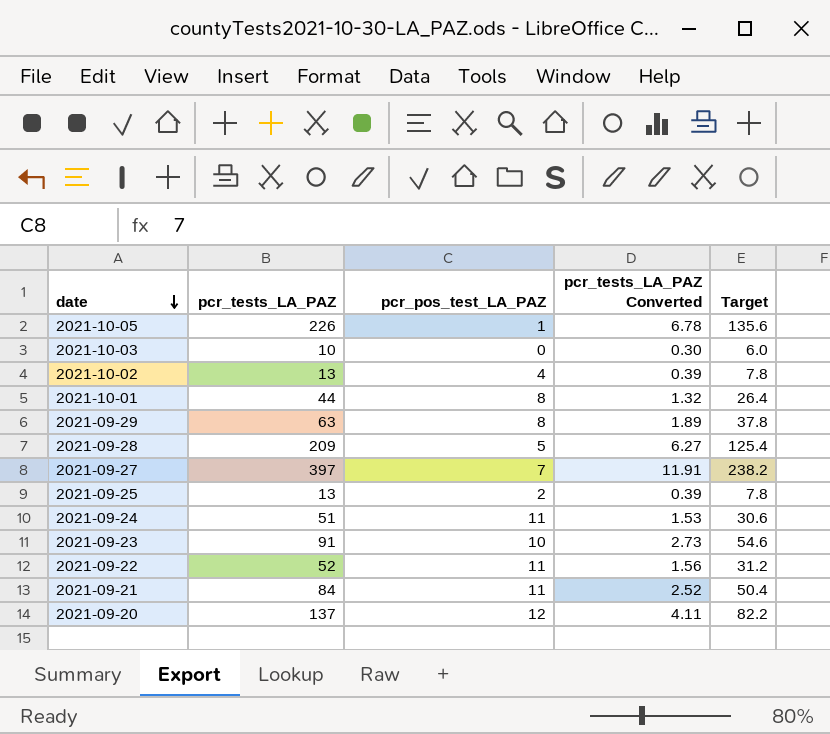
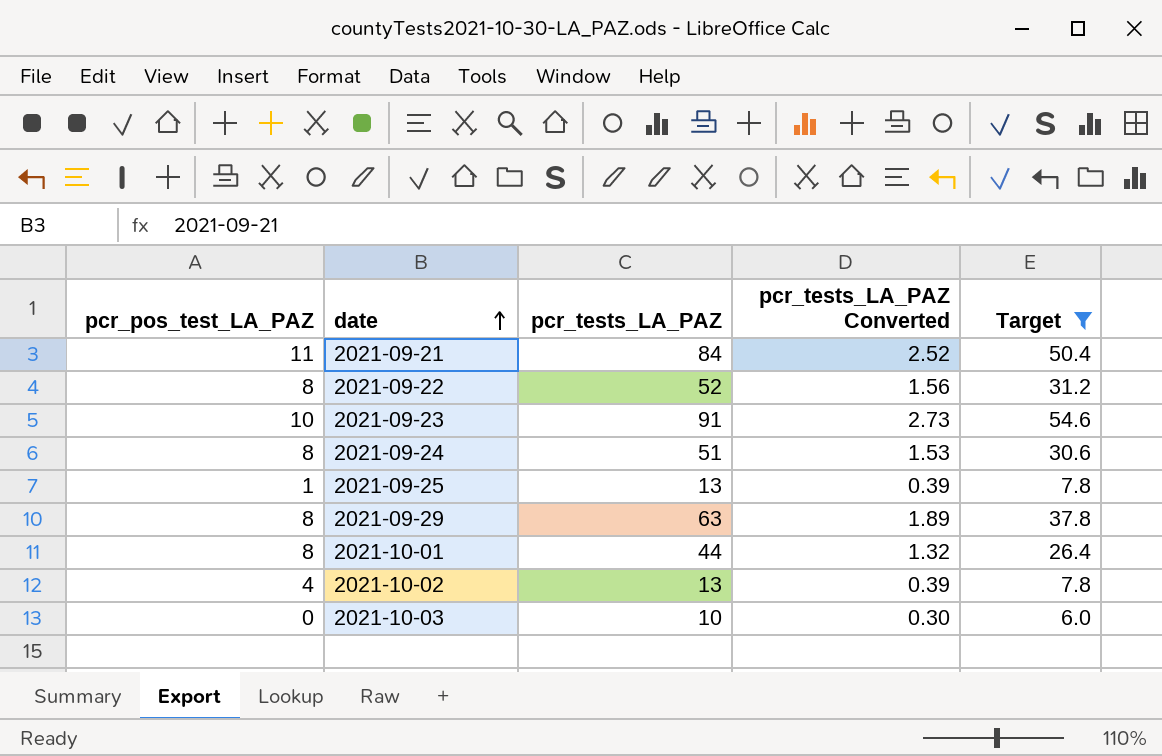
filter: none -> Target <= 54.6
row order: date descending -> date ascending
column pcr_pos_test_LA_PAZ | position: 3 -> 1
2021-09-22 | pcr_pos_test_LA_PAZ: 11 -> 8
2021-09-24 | pcr_pos_test_LA_PAZ: 11 -> 8
2021-09-25 | pcr_pos_test_LA_PAZ: 2 -> 1

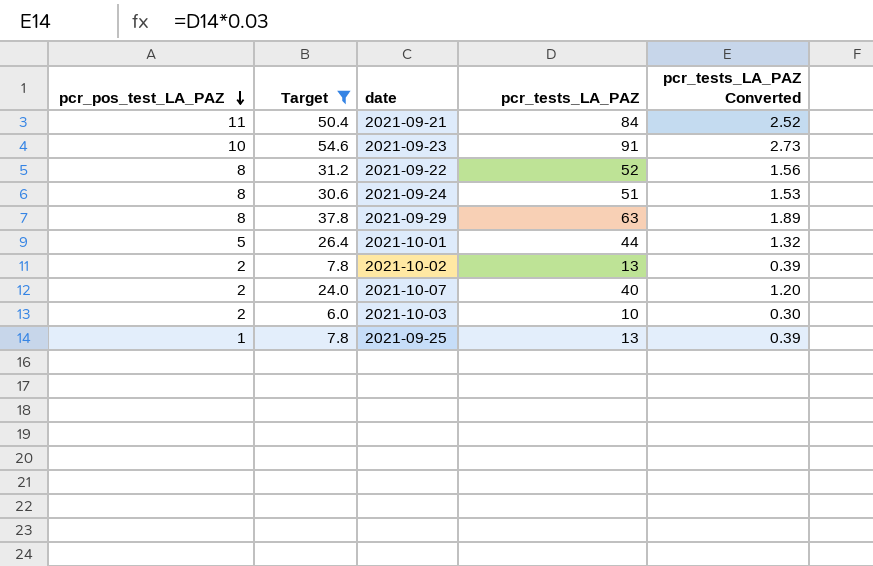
row order: date ascending -> pcr_pos_test_LA_PAZ descending
column Target | position: 5 -> 2
2021-10-01 | pcr_pos_test_LA_PAZ: 8 -> 5
2021-10-02 | pcr_pos_test_LA_PAZ: 4 -> 2
row 2021-10-07: none -> 2 | 24.0 | 40 | 1.20
2021-10-03 | pcr_pos_test_LA_PAZ: 0 -> 2

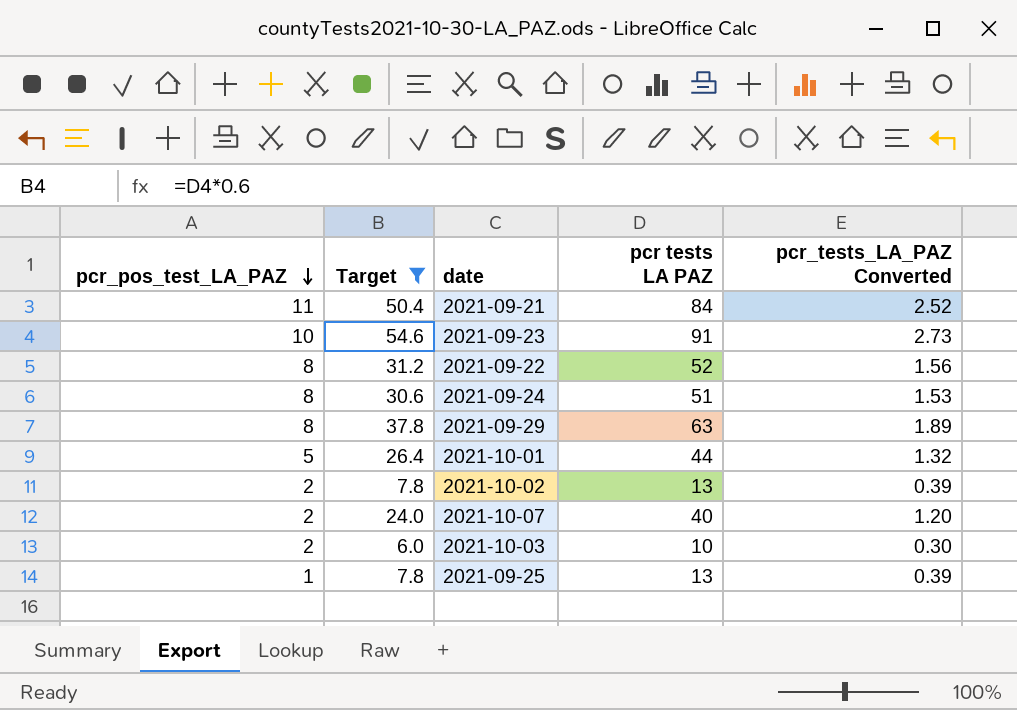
column name: pcr_tests_LA_PAZ -> pcr tests LA PAZ

